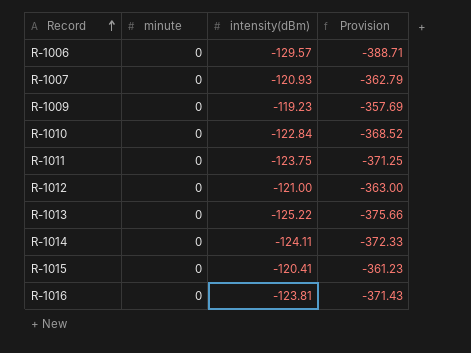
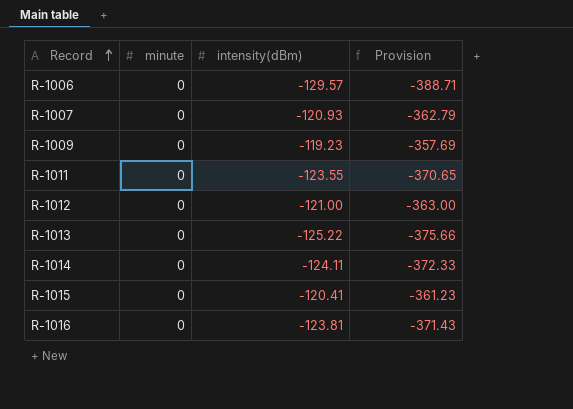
row R-1010: 0 | -122.84 | -368.52 -> none
R-1011 | intensity(dBm): -123.75 -> -123.55
R-1011 | Provision: -371.25 -> -370.65

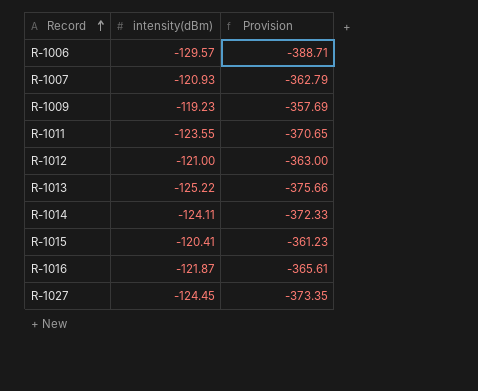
column minute | position: 2 -> none
R-1016 | intensity(dBm): -123.81 -> -121.87
R-1016 | Provision: -371.43 -> -365.61
row R-1027: none -> -124.45 | -373.35

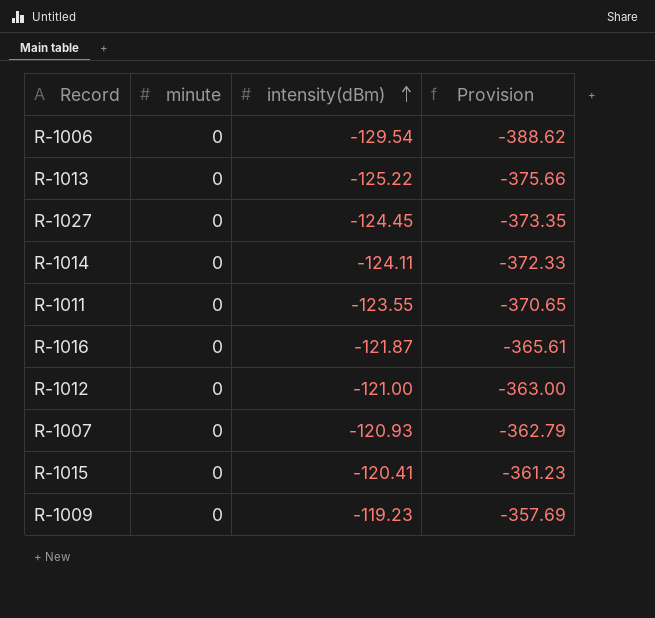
row order: Record ascending -> intensity(dBm) ascending
column minute | position: none -> 2
R-1006 | intensity(dBm): -129.57 -> -129.54
R-1006 | Provision: -388.71 -> -388.62

